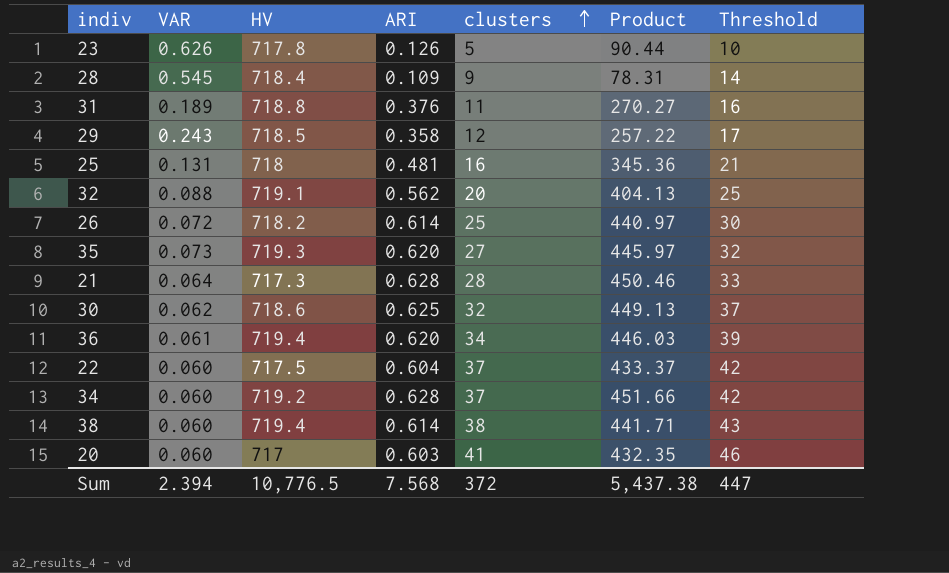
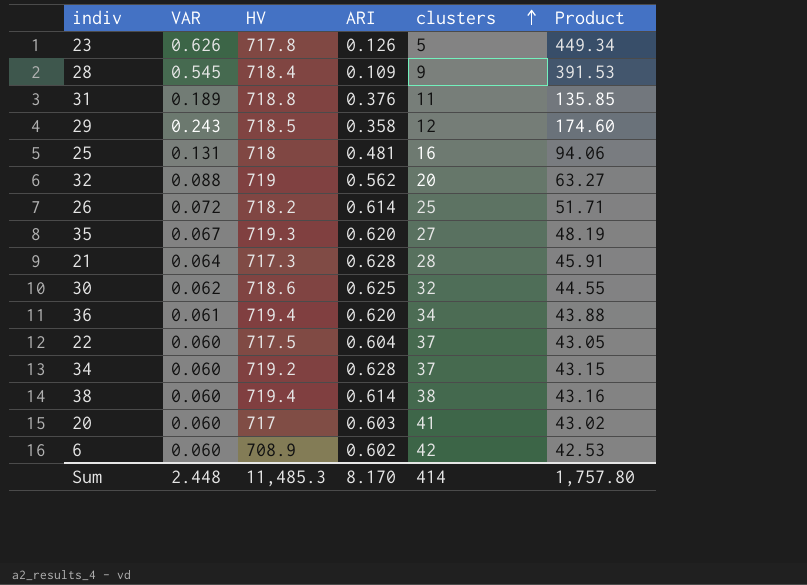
column Threshold | formula: [clusters] + 5 -> none
column Product | formula: [HV] * [ARI] -> [VAR] * [HV]
32 | HV: 719.1 -> 719
35 | VAR: 0.073 -> 0.067
row 6: none -> 0.060 | 708.9 | 0.602 | 42 | 42.53
Sum | VAR: 2.394 -> 2.448
Sum | HV: 10,776.5 -> 11,485.3
Sum | ARI: 7.568 -> 8.170
Sum | clusters: 372 -> 414
Sum | Product: 5,437.38 -> 1,757.80

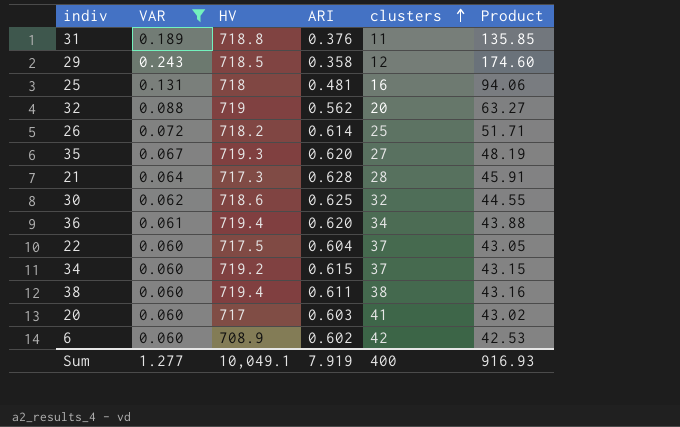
filter: none -> VAR <= 0.243
34 | ARI: 0.628 -> 0.615
38 | ARI: 0.614 -> 0.611
Sum | VAR: 2.448 -> 1.277
Sum | HV: 11,485.3 -> 10,049.1
Sum | ARI: 8.170 -> 7.919
Sum | clusters: 414 -> 400
Sum | Product: 1,757.80 -> 916.93

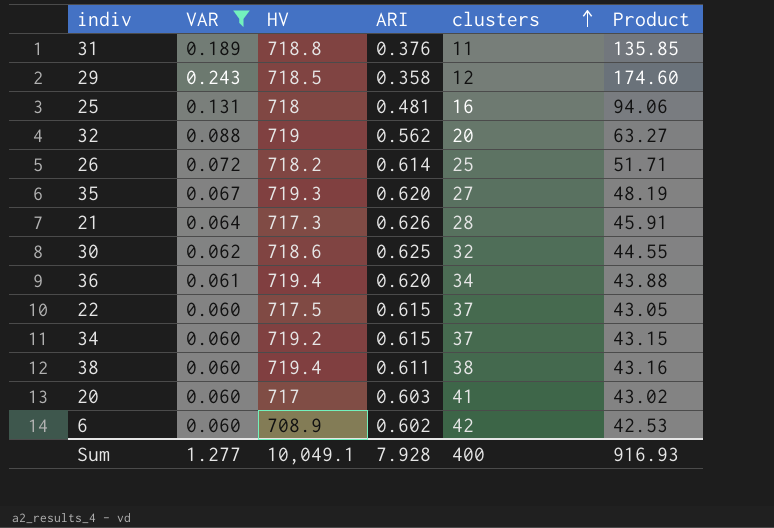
21 | ARI: 0.628 -> 0.626
22 | ARI: 0.604 -> 0.615
Sum | ARI: 7.919 -> 7.928

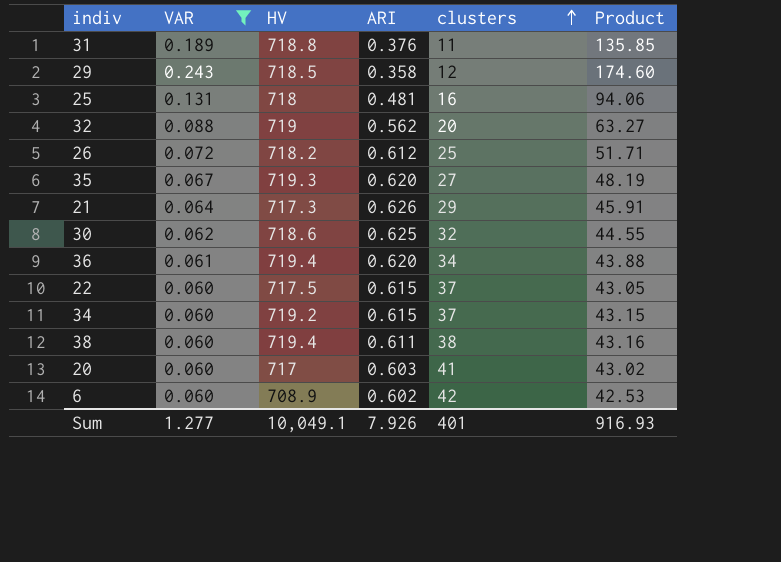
26 | ARI: 0.614 -> 0.612
21 | clusters: 28 -> 29
Sum | ARI: 7.928 -> 7.926
Sum | clusters: 400 -> 401

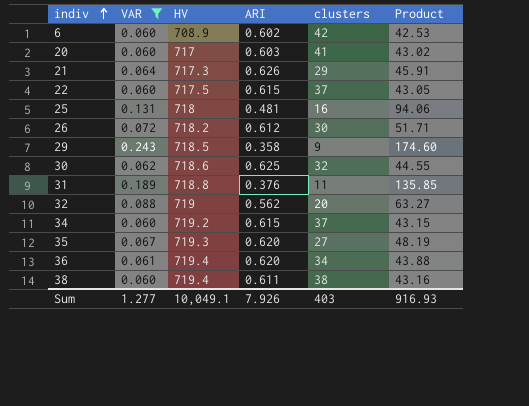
row order: clusters ascending -> indiv ascending
26 | clusters: 25 -> 30
29 | clusters: 12 -> 9
Sum | clusters: 401 -> 403

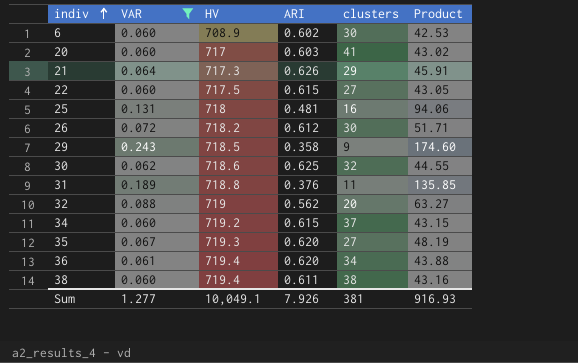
6 | clusters: 42 -> 30
22 | clusters: 37 -> 27
Sum | clusters: 403 -> 381

